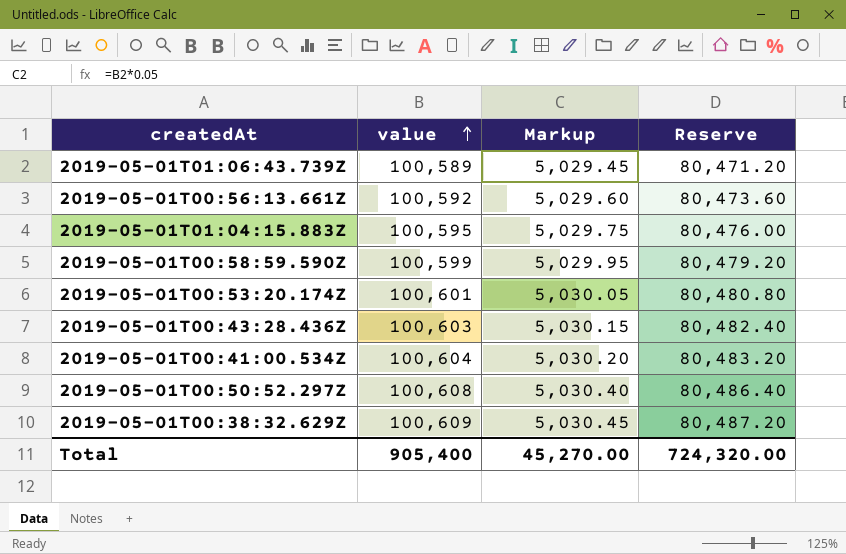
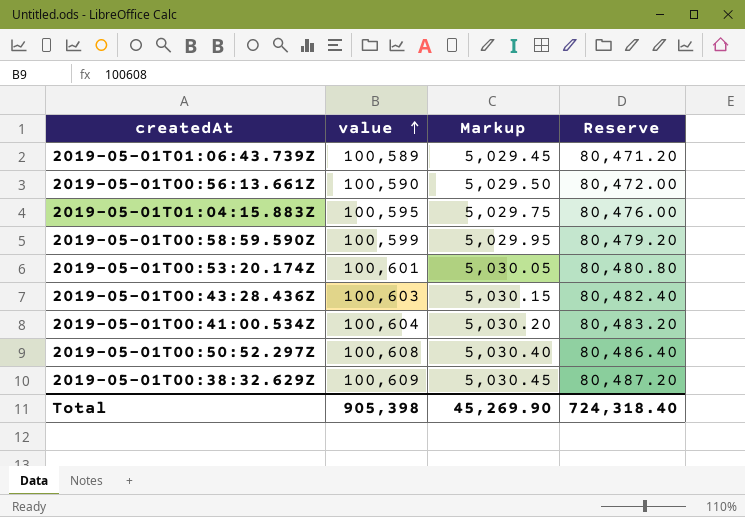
2019-05-01T00:56:13.661Z | value: 100,592 -> 100,590
2019-05-01T00:56:13.661Z | Markup: 5,029.60 -> 5,029.50
2019-05-01T00:56:13.661Z | Reserve: 80,473.60 -> 80,472.00
Total | value: 905,400 -> 905,398
Total | Markup: 45,270.00 -> 45,269.90
Total | Reserve: 724,320.00 -> 724,318.40

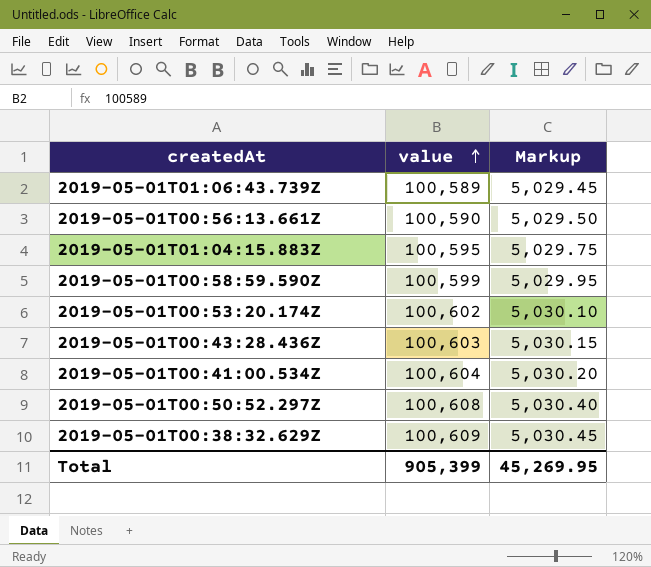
column Reserve | formula: [value] * 0.8 -> none
2019-05-01T00:53:20.174Z | value: 100,601 -> 100,602
2019-05-01T00:53:20.174Z | Markup: 5,030.05 -> 5,030.10
Total | value: 905,398 -> 905,399
Total | Markup: 45,269.90 -> 45,269.95

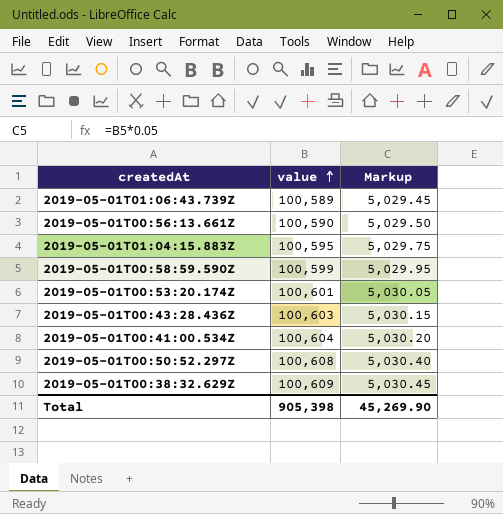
2019-05-01T00:53:20.174Z | value: 100,602 -> 100,601
2019-05-01T00:53:20.174Z | Markup: 5,030.10 -> 5,030.05
Total | value: 905,399 -> 905,398
Total | Markup: 45,269.95 -> 45,269.90

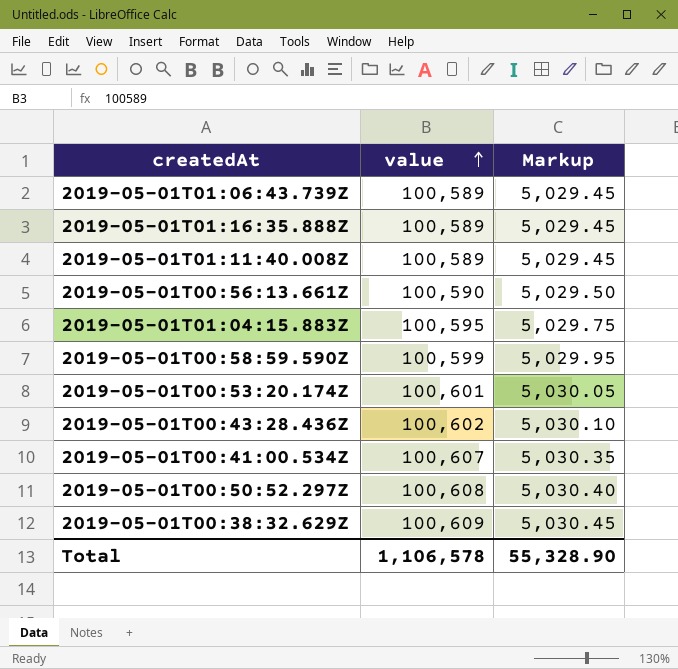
row 2019-05-01T01:16:35.888Z: none -> 100,589 | 5,029.45
row 2019-05-01T01:11:40.008Z: none -> 100,589 | 5,029.45
2019-05-01T00:43:28.436Z | value: 100,603 -> 100,602
2019-05-01T00:43:28.436Z | Markup: 5,030.15 -> 5,030.10
2019-05-01T00:41:00.534Z | value: 100,604 -> 100,607
2019-05-01T00:41:00.534Z | Markup: 5,030.20 -> 5,030.35
Total | value: 905,398 -> 1,106,578
Total | Markup: 45,269.90 -> 55,328.90

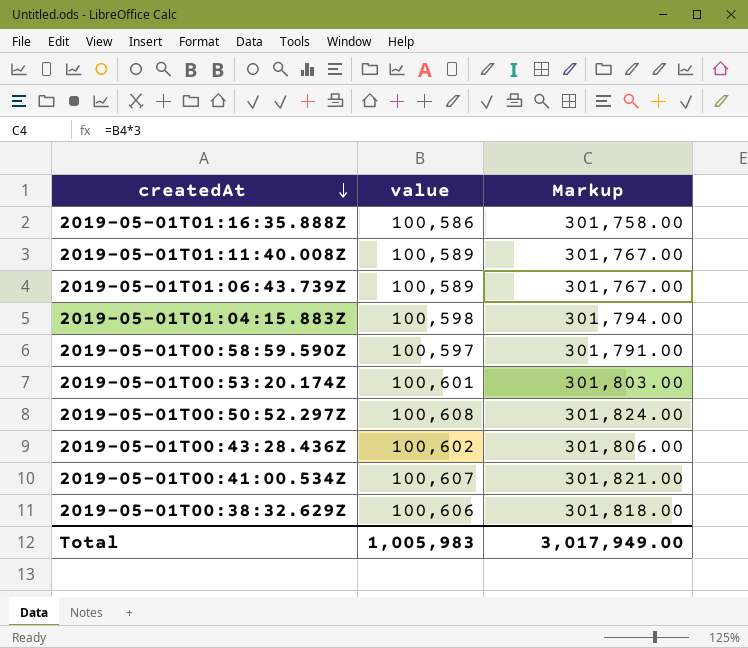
row order: value ascending -> createdAt descending
column Markup | formula: [value] * 0.05 -> [value] * 3
row 2019-05-01T00:56:13.661Z: 100,590 | 5,029.50 -> none
2019-05-01T01:16:35.888Z | value: 100,589 -> 100,586
2019-05-01T01:04:15.883Z | value: 100,595 -> 100,598
2019-05-01T00:58:59.590Z | value: 100,599 -> 100,597
2019-05-01T00:38:32.629Z | value: 100,609 -> 100,606
Total | value: 1,106,578 -> 1,005,983
Total | Markup: 55,328.90 -> 3,017,949.00

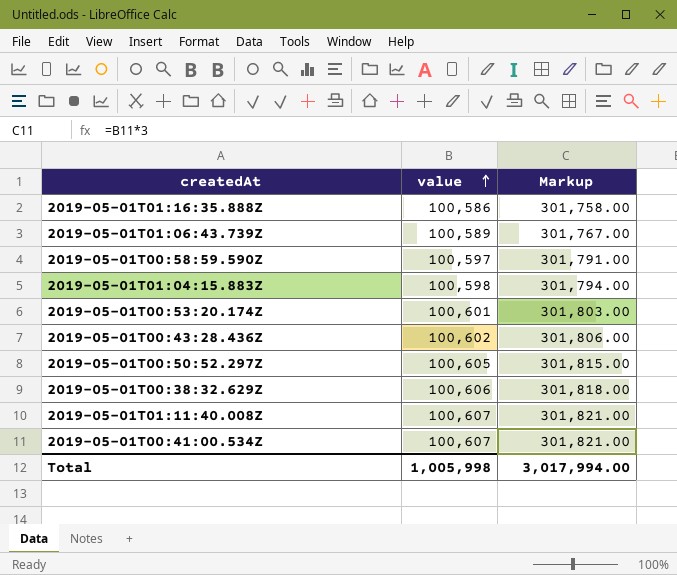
row order: createdAt descending -> value ascending
2019-05-01T00:50:52.297Z | value: 100,608 -> 100,605
2019-05-01T00:50:52.297Z | Markup: 301,824.00 -> 301,815.00
2019-05-01T01:11:40.008Z | value: 100,589 -> 100,607
2019-05-01T01:11:40.008Z | Markup: 301,767.00 -> 301,821.00
Total | value: 1,005,983 -> 1,005,998
Total | Markup: 3,017,949.00 -> 3,017,994.00

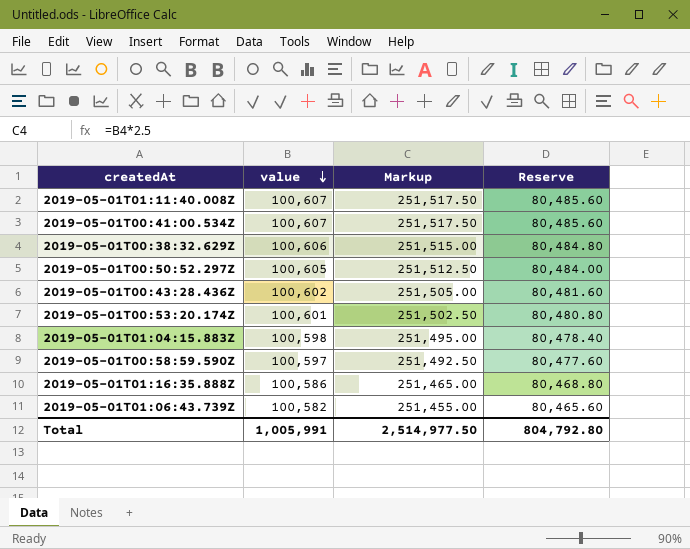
row order: value ascending -> value descending
column Markup | formula: [value] * 3 -> [value] * 2.5
column Reserve | formula: none -> [value] * 0.8
2019-05-01T01:06:43.739Z | value: 100,589 -> 100,582
Total | value: 1,005,998 -> 1,005,991
Total | Markup: 3,017,994.00 -> 2,514,977.50

